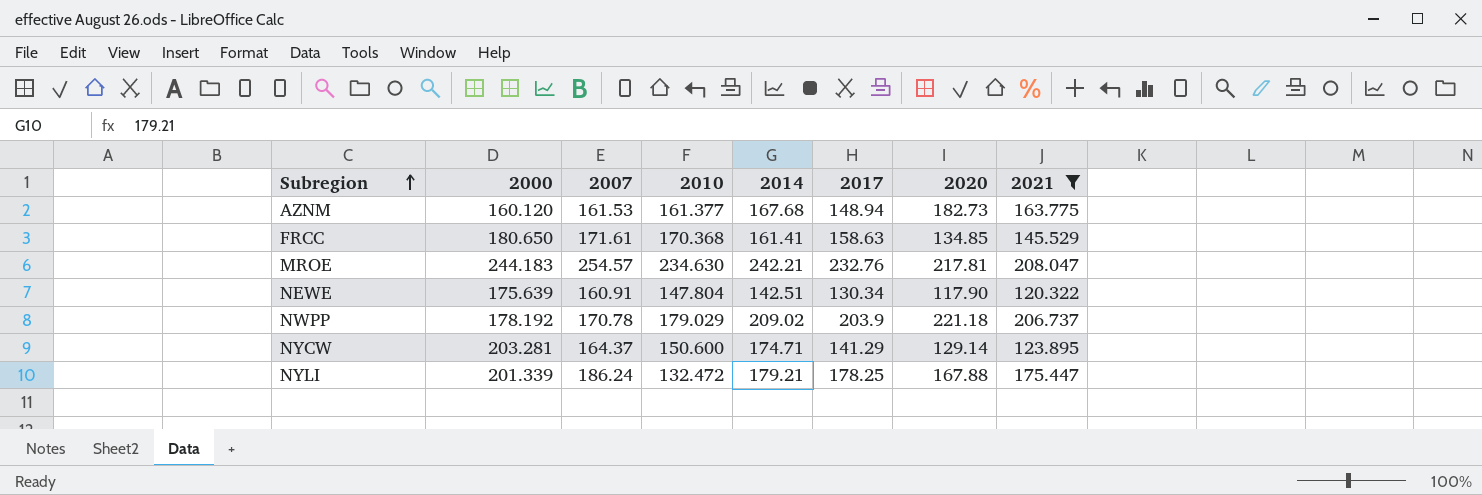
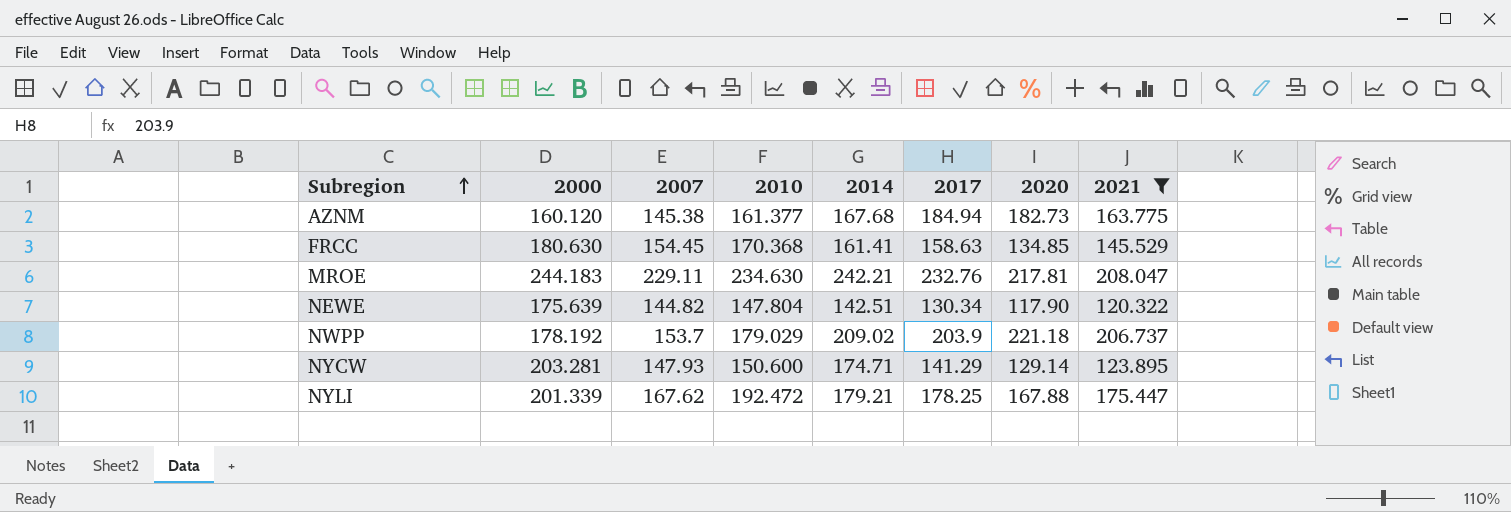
AZNM | 2007: 161.53 -> 145.38
AZNM | 2017: 148.94 -> 184.94
FRCC | 2000: 180.650 -> 180.630
FRCC | 2007: 171.61 -> 154.45
MROE | 2007: 254.57 -> 229.11
NEWE | 2007: 160.91 -> 144.82
NWPP | 2007: 170.78 -> 153.7
NYCW | 2007: 164.37 -> 147.93
NYLI | 2007: 186.24 -> 167.62
NYLI | 2010: 132.472 -> 192.472

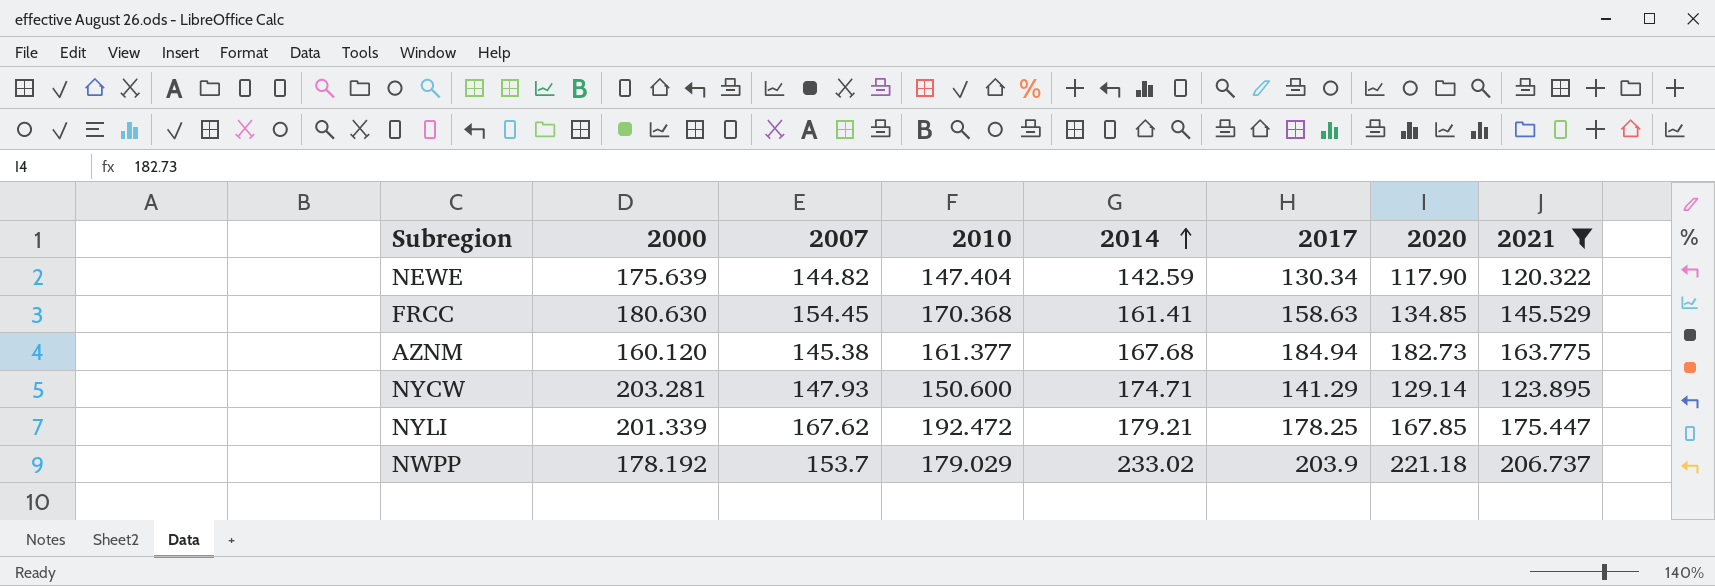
row order: Subregion ascending -> 2014 ascending
row MROE: 244.183 | 229.11 | 234.630 | 242.21 | 232.76 | 217.81 | 208.047 -> none
NEWE | 2010: 147.804 -> 147.404
NEWE | 2014: 142.51 -> 142.59
NYLI | 2020: 167.88 -> 167.85
NWPP | 2014: 209.02 -> 233.02

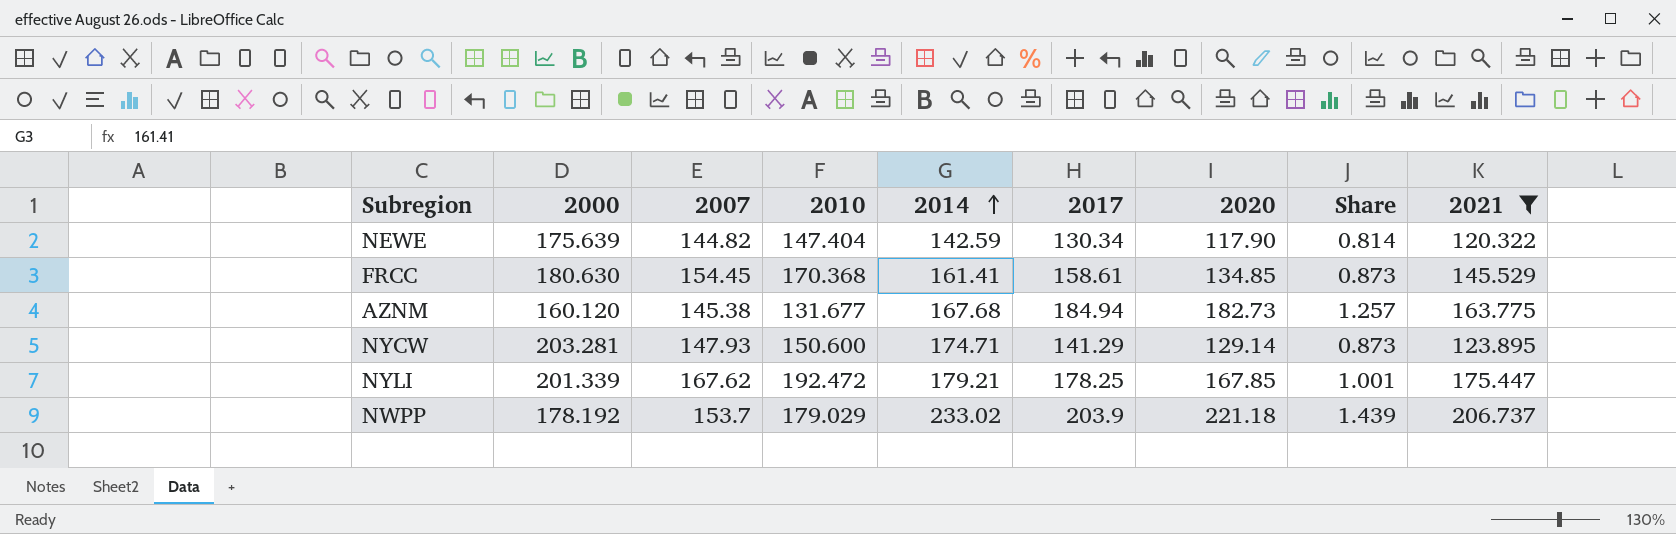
column Share | formula: none -> [2020] / [2007]
FRCC | 2017: 158.63 -> 158.61
AZNM | 2010: 161.377 -> 131.677

